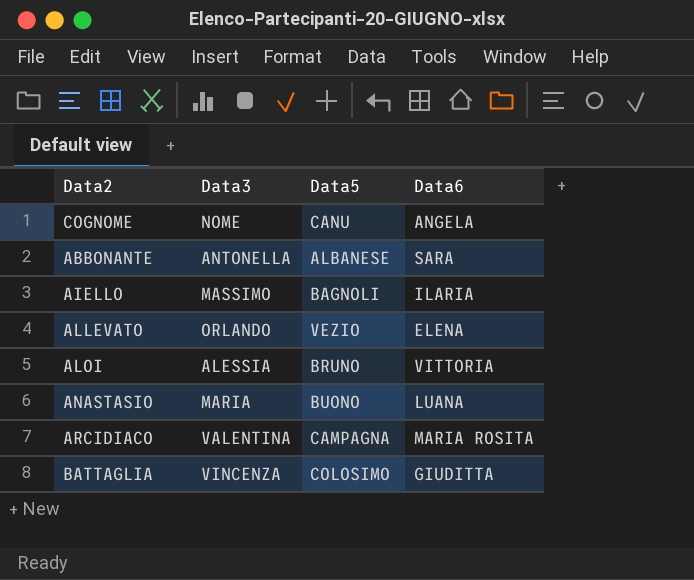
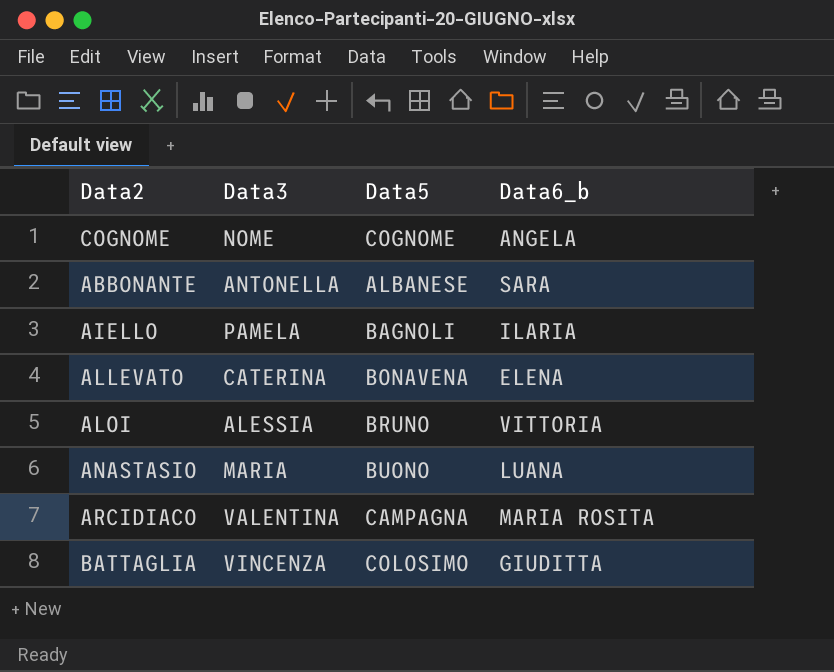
column name: Data6 -> Data6_b
COGNOME | Data5: CANU -> COGNOME
AIELLO | Data3: MASSIMO -> PAMELA
ALLEVATO | Data3: ORLANDO -> CATERINA
ALLEVATO | Data5: VEZIO -> BONAVENA

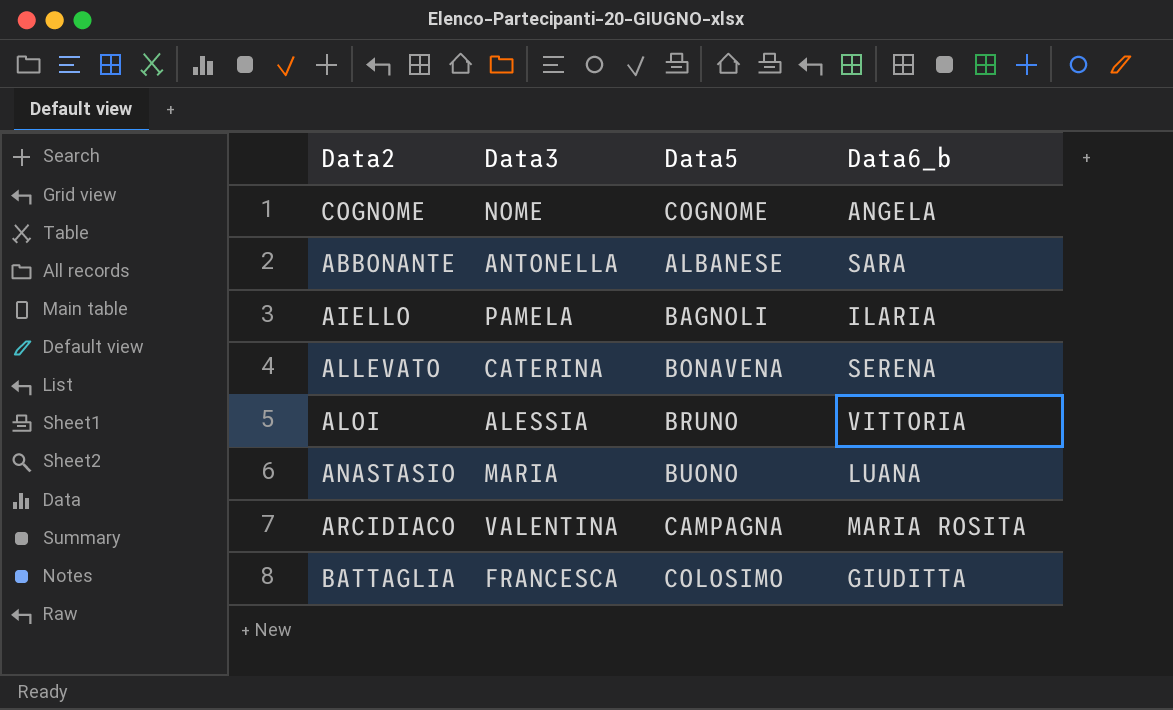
ALLEVATO | Data6_b: ELENA -> SERENA
BATTAGLIA | Data3: VINCENZA -> FRANCESCA

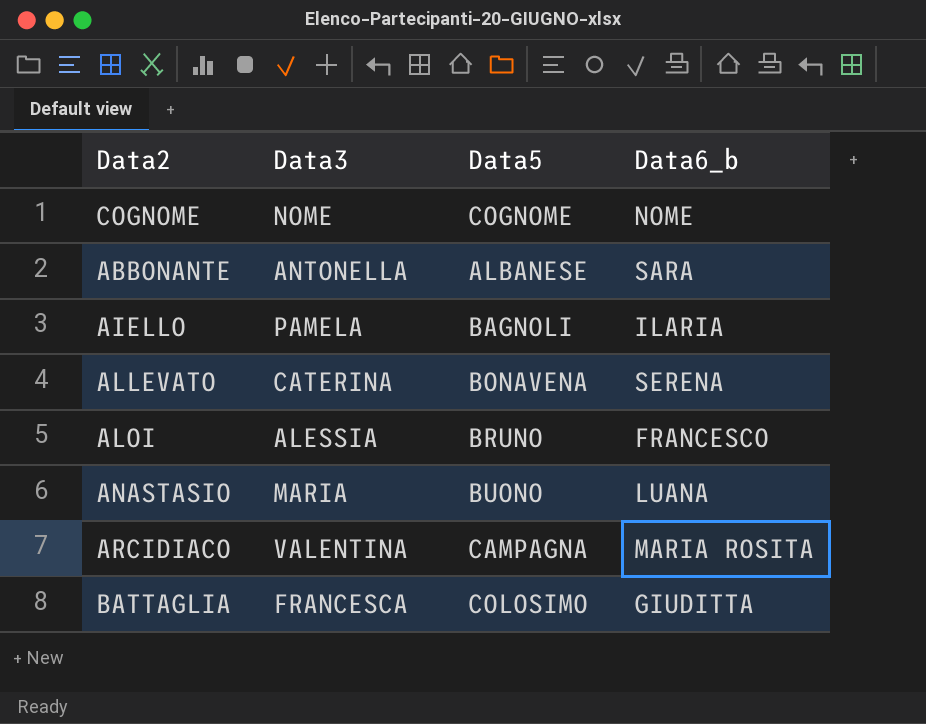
COGNOME | Data6_b: ANGELA -> NOME
ALOI | Data6_b: VITTORIA -> FRANCESCO

